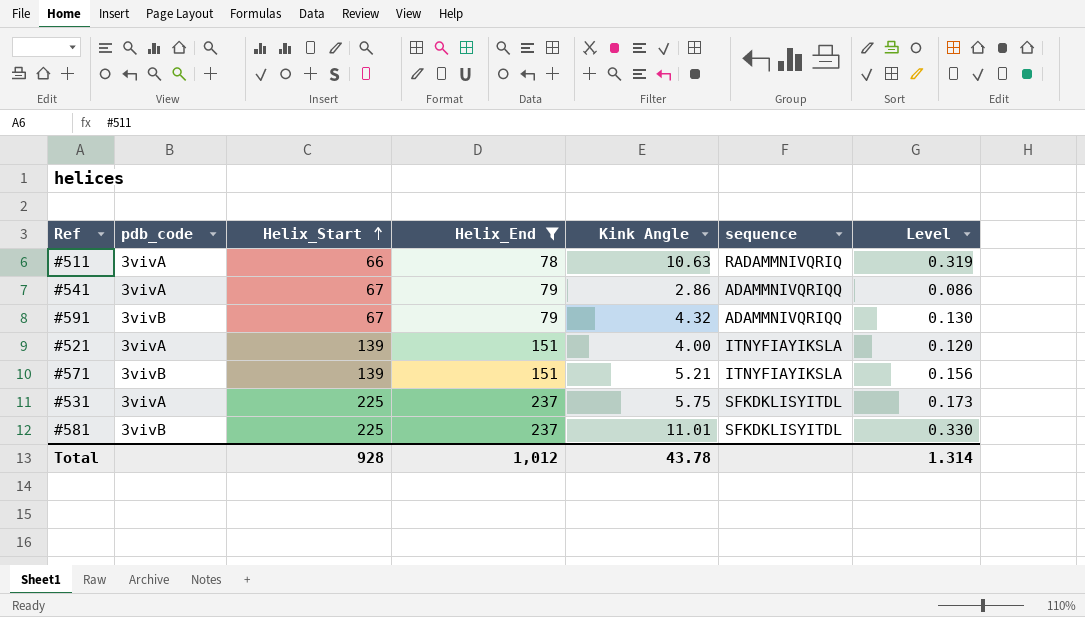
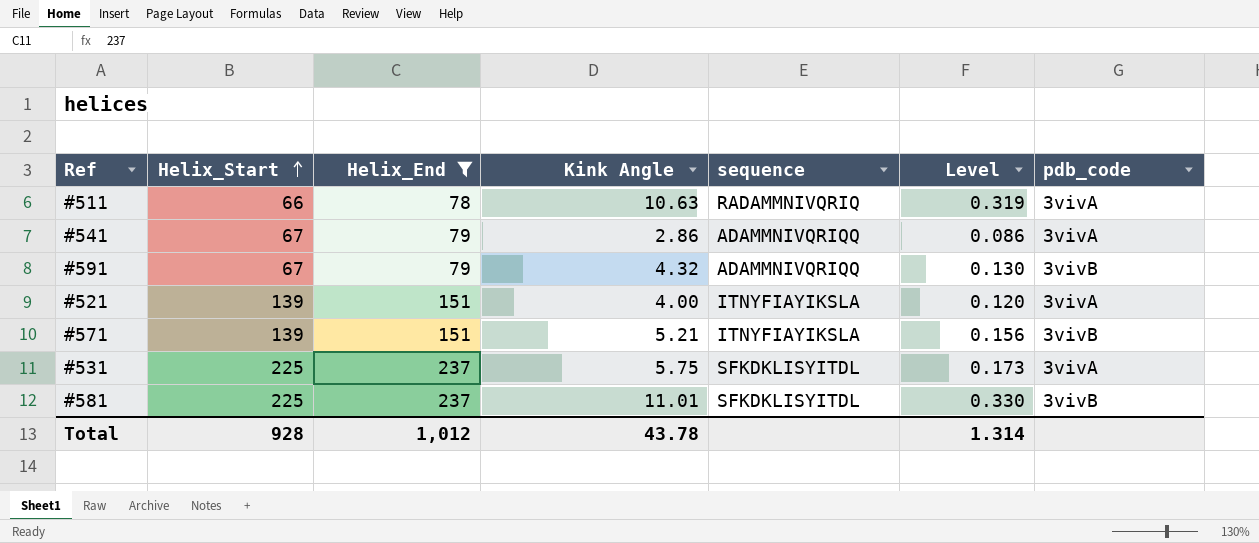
column pdb_code | position: 2 -> 7

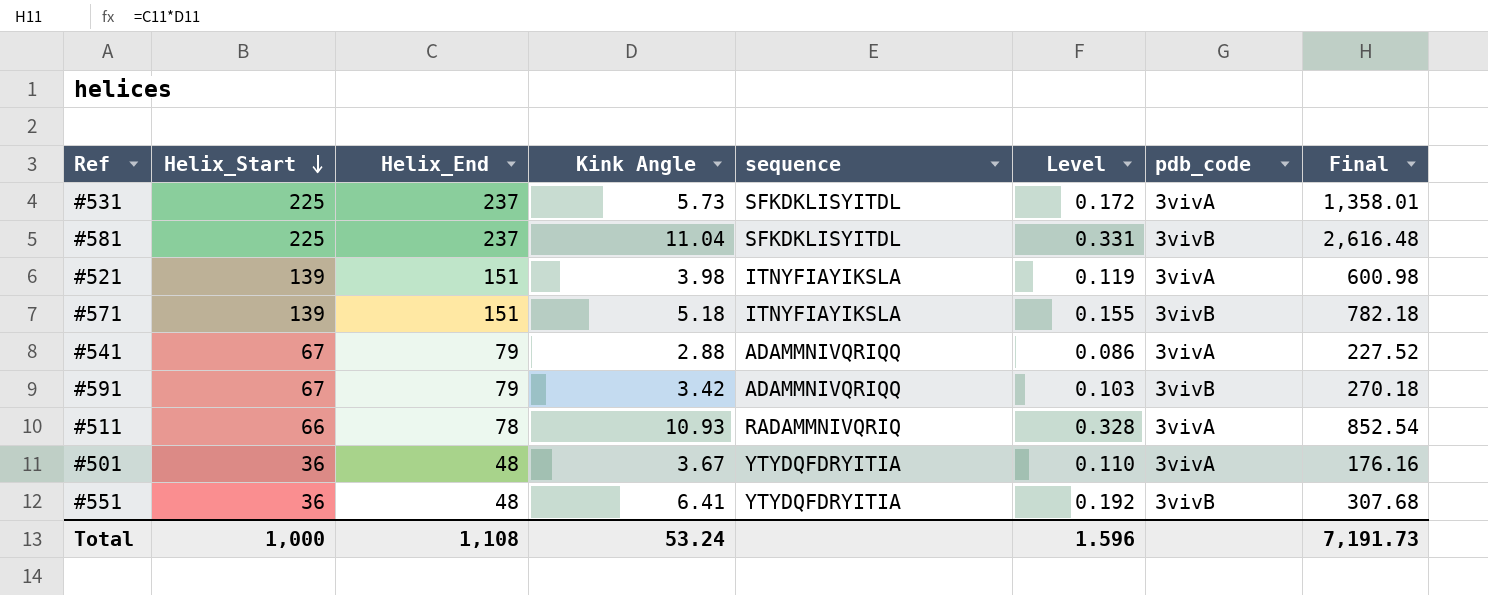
filter: Helix_End != 48 -> none
row order: Helix_Start ascending -> Helix_Start descending
column Final | formula: none -> [Helix_End] * [Kink Angle]
#531 | Kink Angle: 5.75 -> 5.73
#531 | Level: 0.173 -> 0.172
#581 | Kink Angle: 11.01 -> 11.04
#581 | Level: 0.330 -> 0.331
#521 | Kink Angle: 4.00 -> 3.98
#521 | Level: 0.120 -> 0.119
#571 | Kink Angle: 5.21 -> 5.18
#571 | Level: 0.156 -> 0.155
#541 | Kink Angle: 2.86 -> 2.88
#591 | Kink Angle: 4.32 -> 3.42
#591 | Level: 0.130 -> 0.103
#511 | Kink Angle: 10.63 -> 10.93
#511 | Level: 0.319 -> 0.328
Total | Helix_Start: 928 -> 1,000
Total | Helix_End: 1,012 -> 1,108
Total | Kink Angle: 43.78 -> 53.24
Total | Level: 1.314 -> 1.596

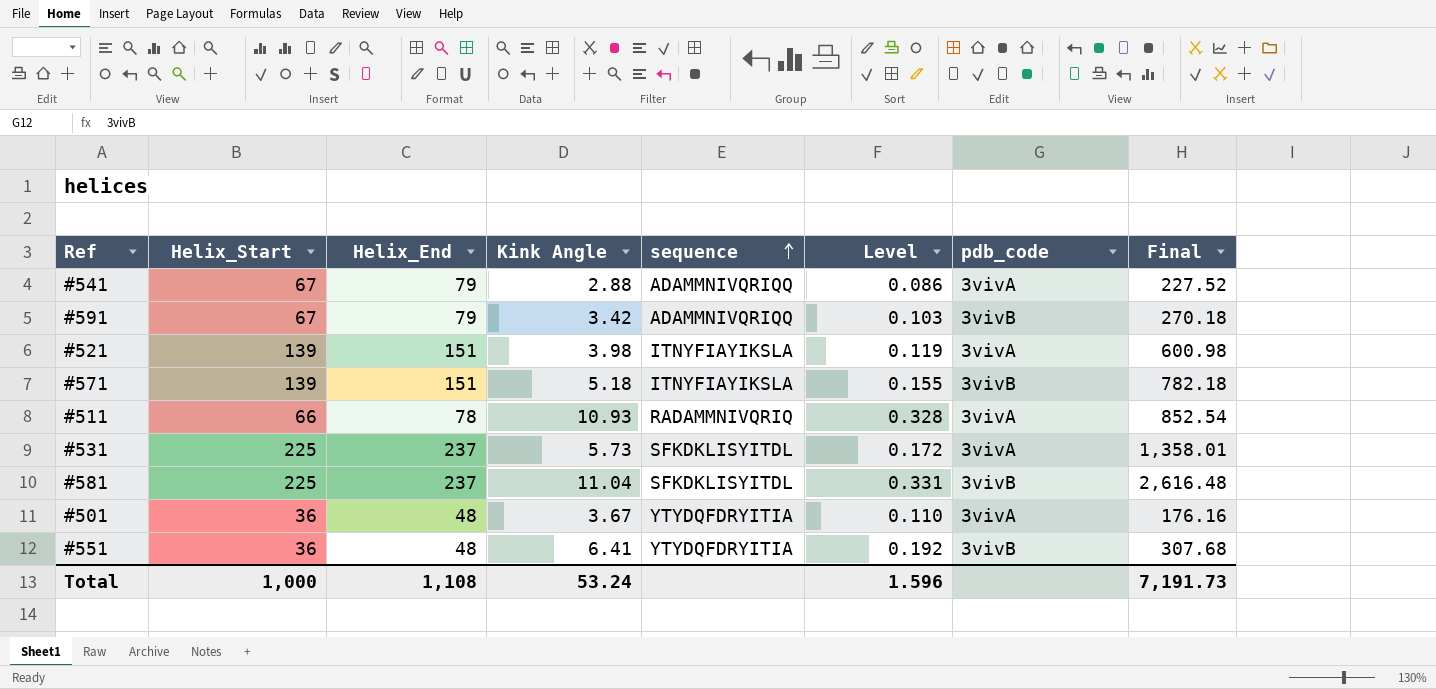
row order: Helix_Start descending -> sequence ascending

